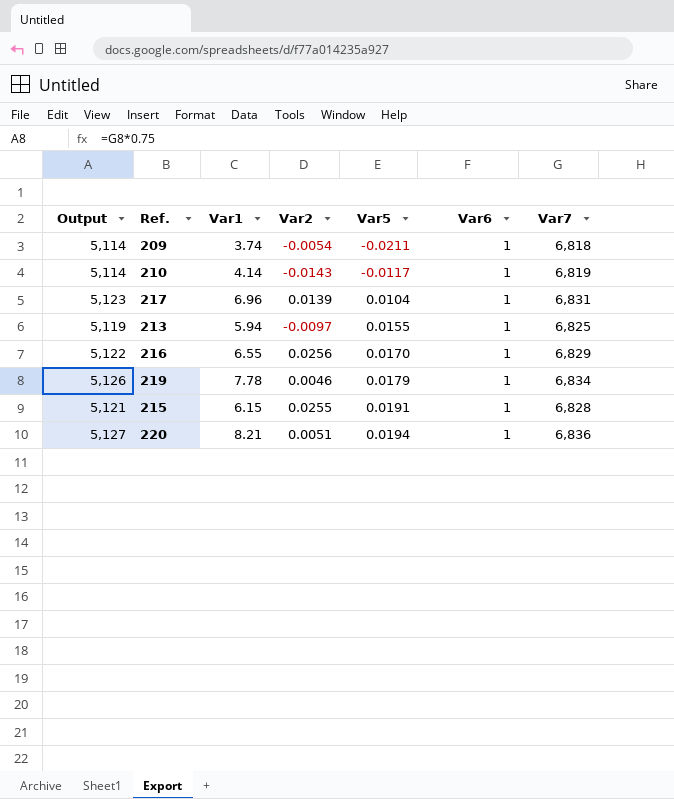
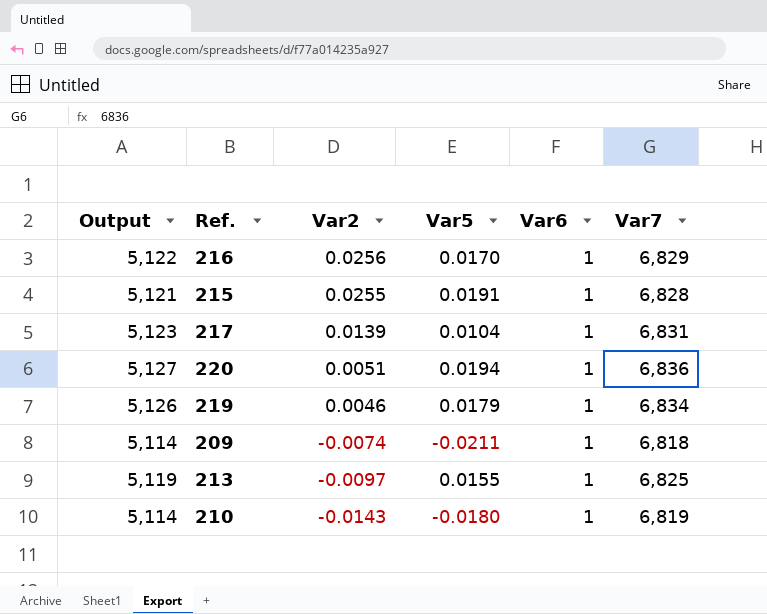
row order: Var5 ascending -> Var2 descending
column Var1 | position: 3 -> none
209 | Var2: -0.0054 -> -0.0074
210 | Var5: -0.0117 -> -0.0180

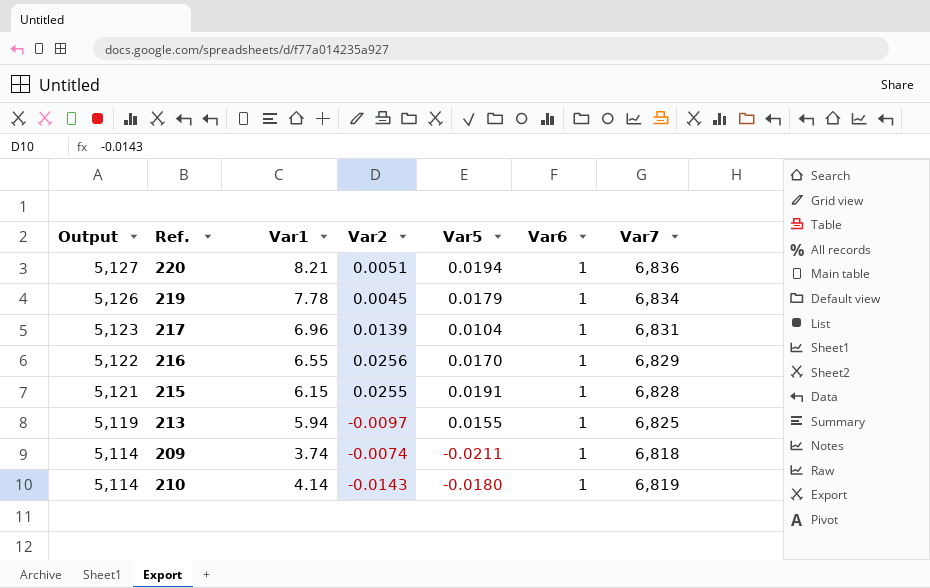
row order: Var2 descending -> Output descending
column Var1 | position: none -> 3
219 | Var2: 0.0046 -> 0.0045

